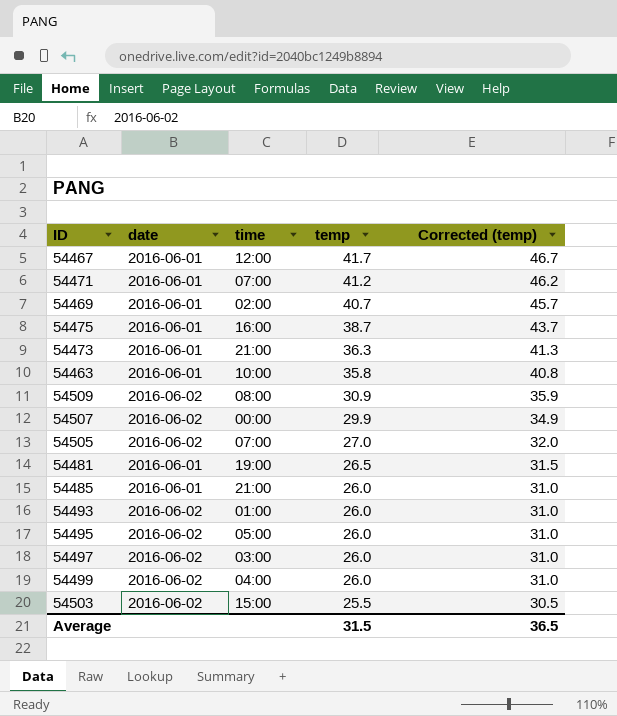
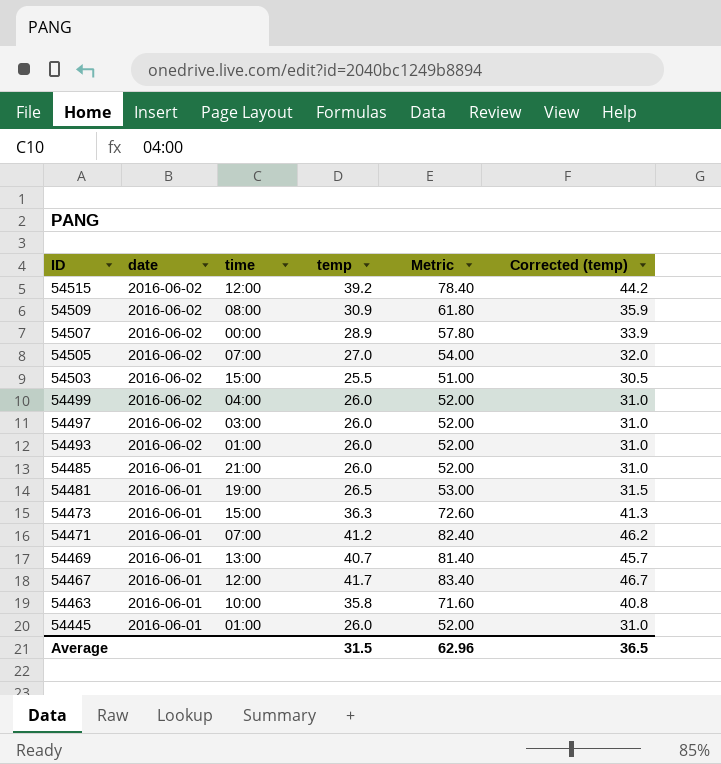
row order: temp descending -> ID descending
column Metric | formula: none -> [temp] * 2
row 54475: 2016-06-01 | 16:00 | 38.7 | 43.7 -> none
row 54495: 2016-06-02 | 05:00 | 26.0 | 31.0 -> none
row 54515: none -> 2016-06-02 | 12:00 | 39.2 | 78.40 | 44.2
54507 | temp: 29.9 -> 28.9
54507 | Corrected (temp): 34.9 -> 33.9
54473 | time: 21:00 -> 15:00
54469 | time: 02:00 -> 13:00
row 54445: none -> 2016-06-01 | 01:00 | 26.0 | 52.00 | 31.0

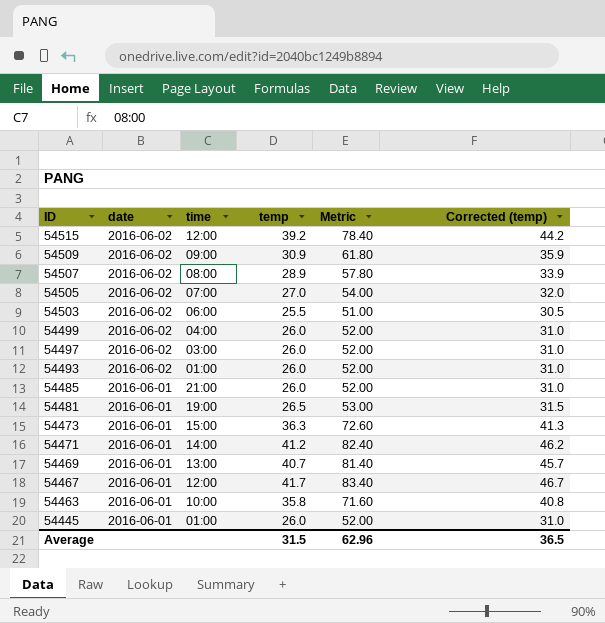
54509 | time: 08:00 -> 09:00
54507 | time: 00:00 -> 08:00
54503 | time: 15:00 -> 06:00
54471 | time: 07:00 -> 14:00

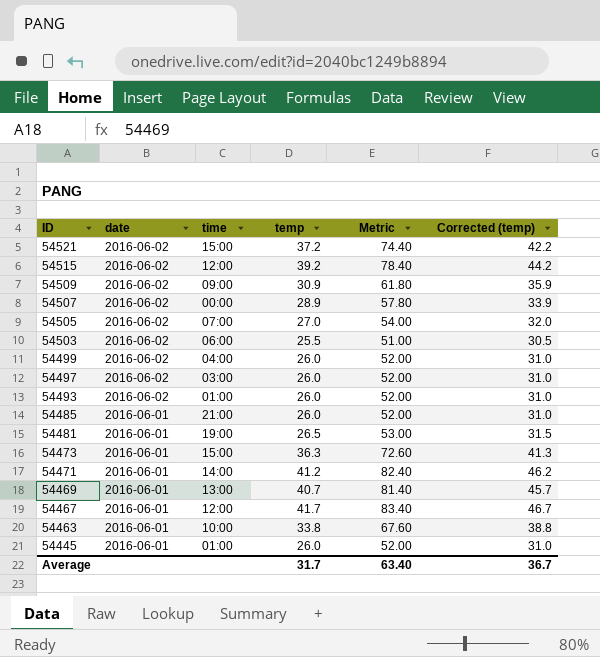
row 54521: none -> 2016-06-02 | 15:00 | 37.2 | 74.40 | 42.2
54507 | time: 08:00 -> 00:00
54463 | temp: 35.8 -> 33.8
54463 | Metric: 71.60 -> 67.60
54463 | Corrected (temp): 40.8 -> 38.8
Average | temp: 31.5 -> 31.7
Average | Metric: 62.96 -> 63.40
Average | Corrected (temp): 36.5 -> 36.7

